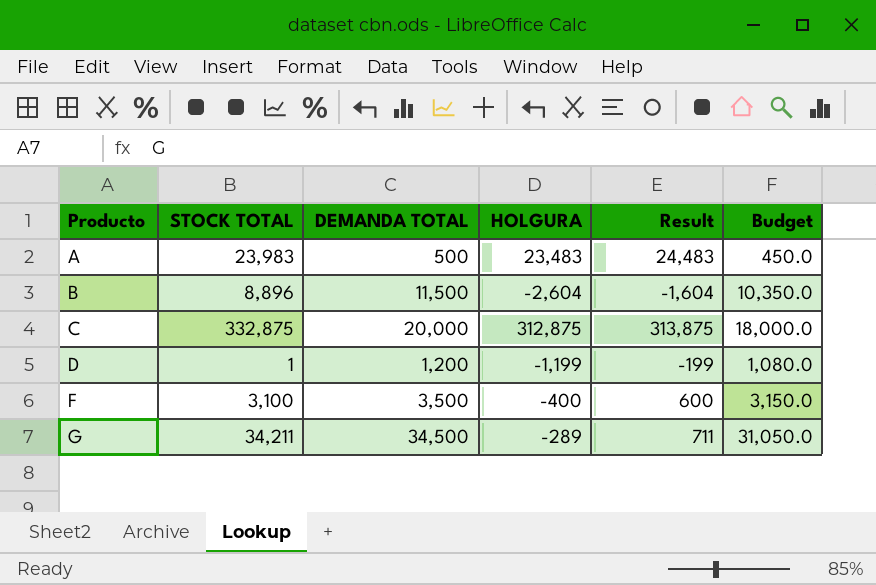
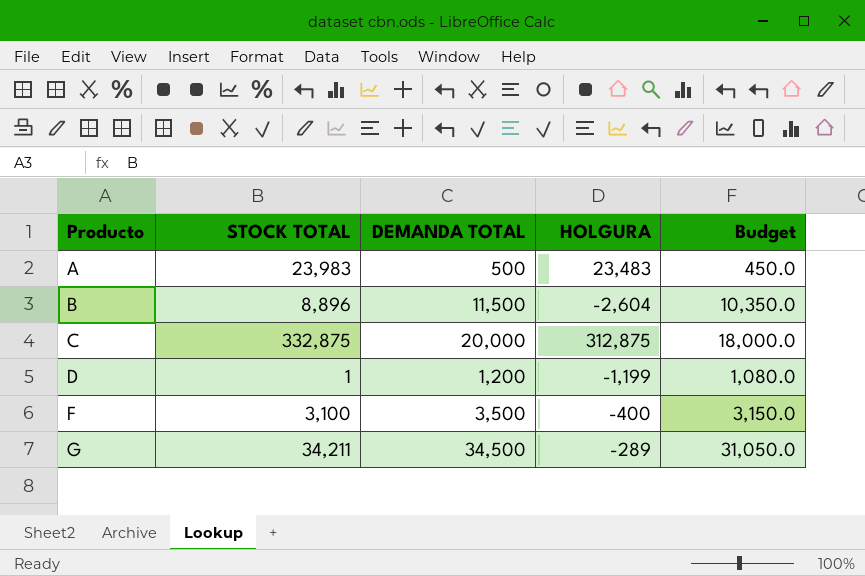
column Result | formula: [HOLGURA] + 1000 -> none

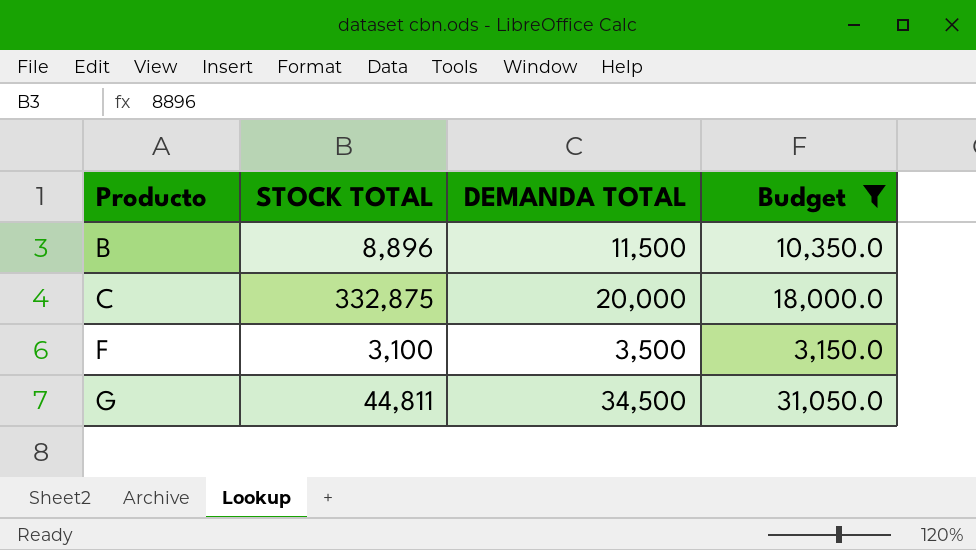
filter: none -> Budget >= 3,150.0
column HOLGURA | formula: [STOCK TOTAL] - [DEMANDA TOTAL] -> none
G | STOCK TOTAL: 34,211 -> 44,811

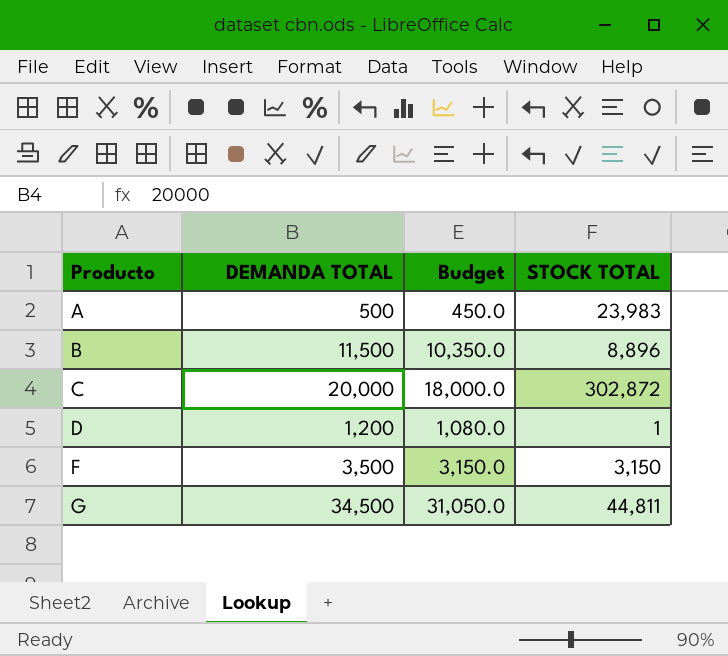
filter: Budget >= 3,150.0 -> none
column STOCK TOTAL | position: 2 -> 4
C | STOCK TOTAL: 332,875 -> 302,872
F | STOCK TOTAL: 3,100 -> 3,150

